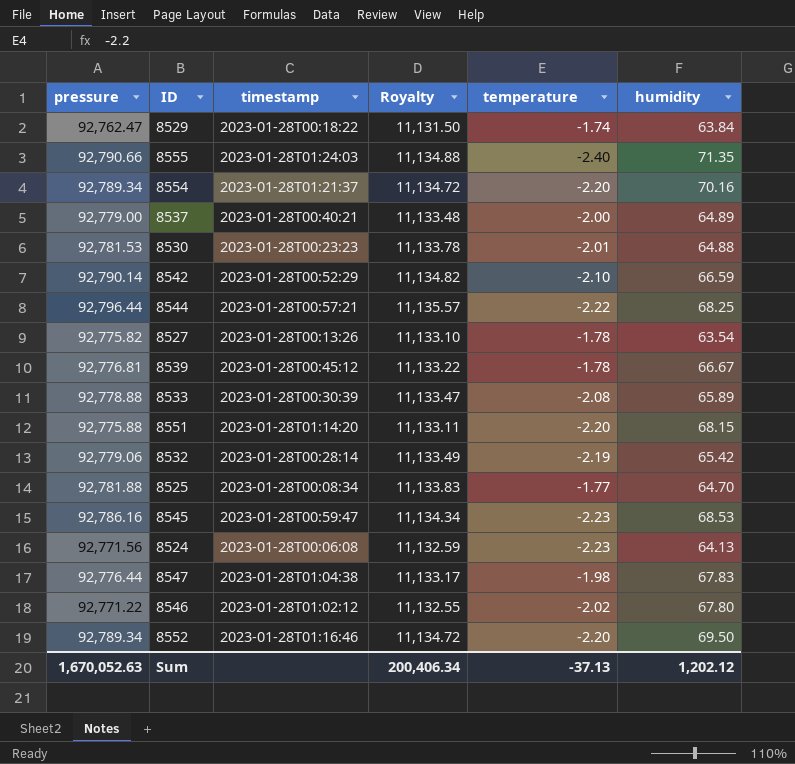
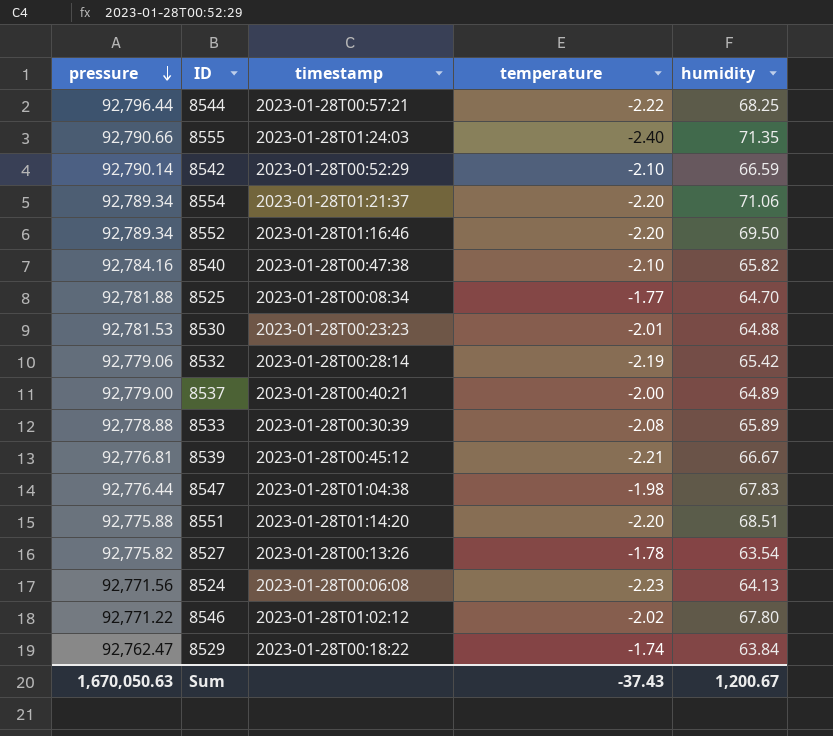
row order: none -> pressure descending
column Royalty | formula: [pressure] * 0.12 -> none
row 8545: 92,786.16 | 2023-01-28T00:59:47 | 11,134.34 | -2.23 | 68.53 -> none
8554 | humidity: 70.16 -> 71.06
row 8540: none -> 92,784.16 | 2023-01-28T00:47:38 | -2.10 | 65.82
8539 | temperature: -1.78 -> -2.21
8551 | humidity: 68.15 -> 68.51
Sum | pressure: 1,670,052.63 -> 1,670,050.63
Sum | temperature: -37.13 -> -37.43
Sum | humidity: 1,202.12 -> 1,200.67

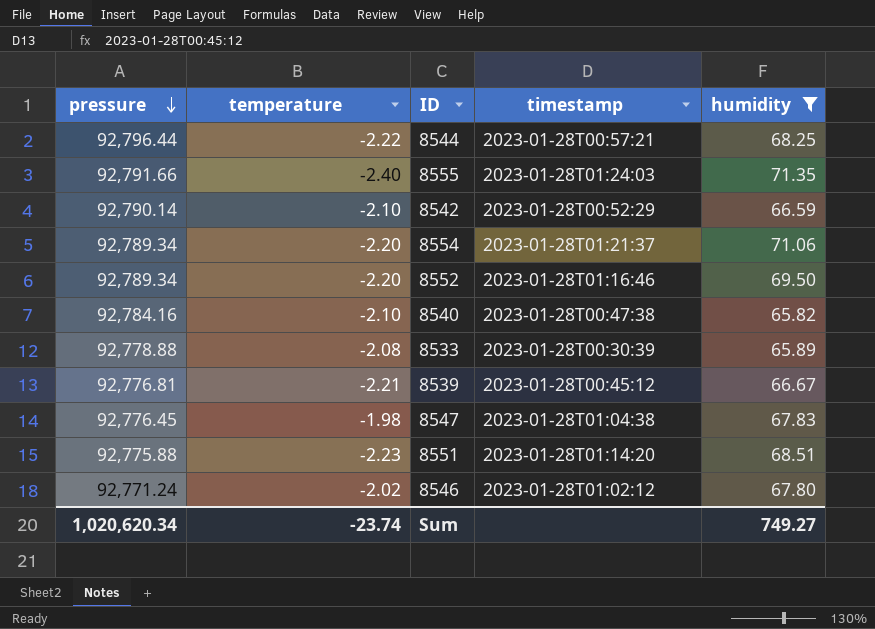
filter: none -> humidity >= 65.82
column temperature | position: 4 -> 2
8555 | pressure: 92,790.66 -> 92,791.66
8547 | pressure: 92,776.44 -> 92,776.45
8551 | temperature: -2.20 -> -2.23
8546 | pressure: 92,771.22 -> 92,771.24
Sum | pressure: 1,670,050.63 -> 1,020,620.34
Sum | temperature: -37.43 -> -23.74
Sum | humidity: 1,200.67 -> 749.27

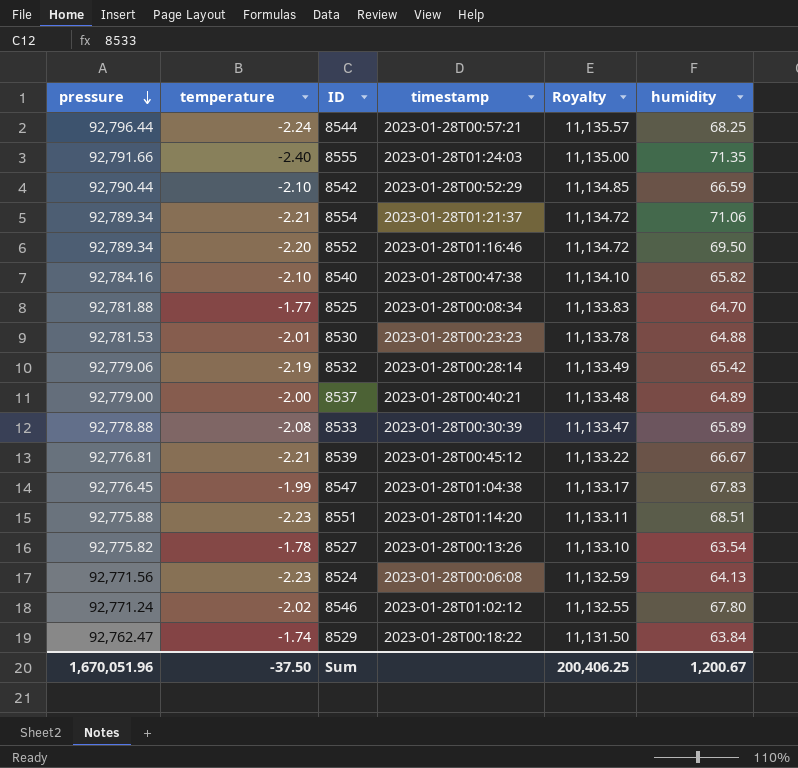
filter: humidity >= 65.82 -> none
column Royalty | formula: none -> [pressure] * 0.12
8544 | temperature: -2.22 -> -2.24
8542 | pressure: 92,790.14 -> 92,790.44
8554 | temperature: -2.20 -> -2.21
8547 | temperature: -1.98 -> -1.99
Sum | pressure: 1,020,620.34 -> 1,670,051.96
Sum | temperature: -23.74 -> -37.50
Sum | humidity: 749.27 -> 1,200.67

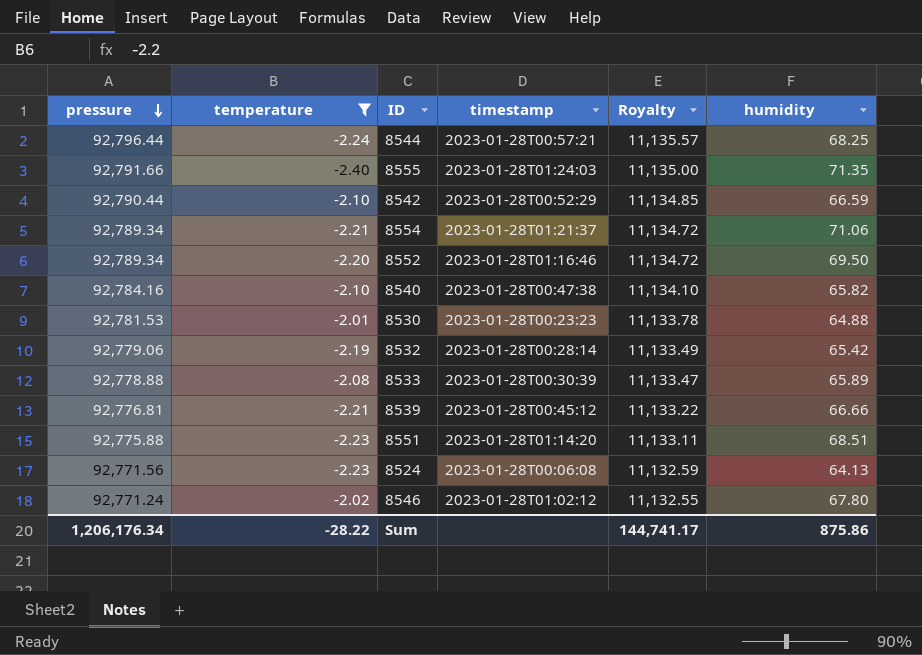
filter: none -> temperature <= -2.01
8539 | humidity: 66.67 -> 66.66
Sum | pressure: 1,670,051.96 -> 1,206,176.34
Sum | temperature: -37.50 -> -28.22
Sum | Royalty: 200,406.25 -> 144,741.17
Sum | humidity: 1,200.67 -> 875.86

